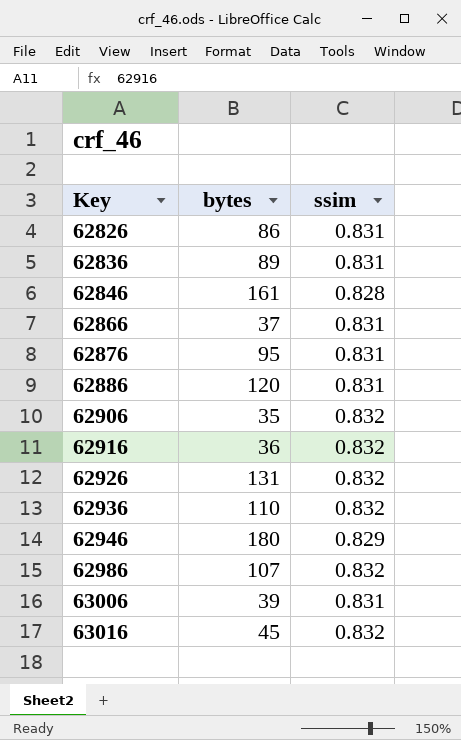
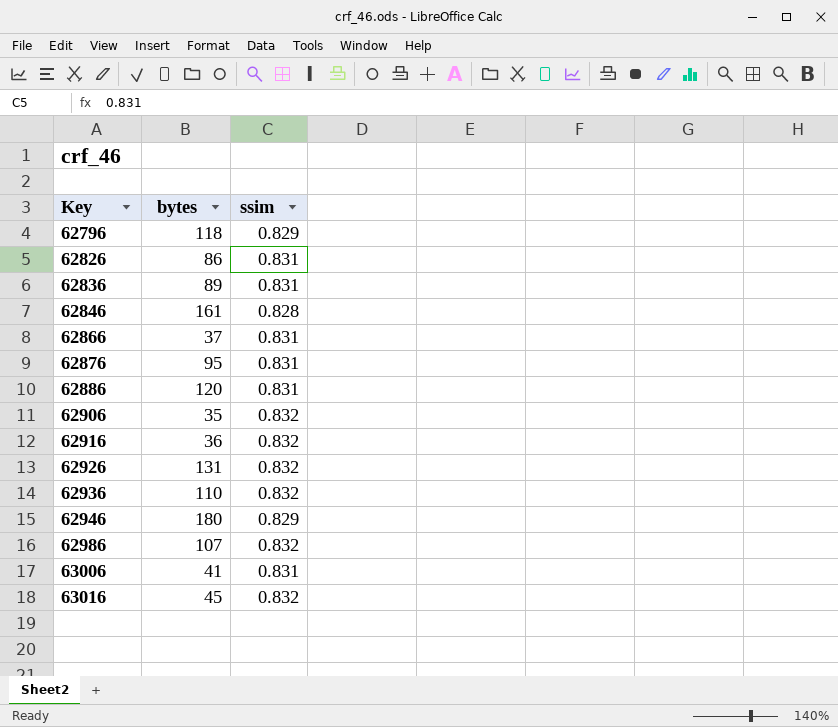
row 62796: none -> 118 | 0.829
63006 | bytes: 39 -> 41

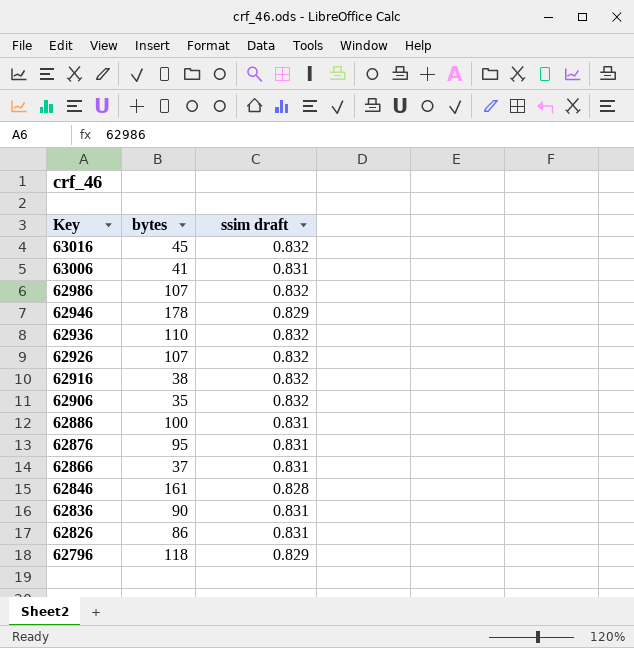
row order: Key ascending -> Key descending
column name: ssim -> ssim draft
62946 | bytes: 180 -> 178
62926 | bytes: 131 -> 107
62916 | bytes: 36 -> 38
62886 | bytes: 120 -> 100
62836 | bytes: 89 -> 90

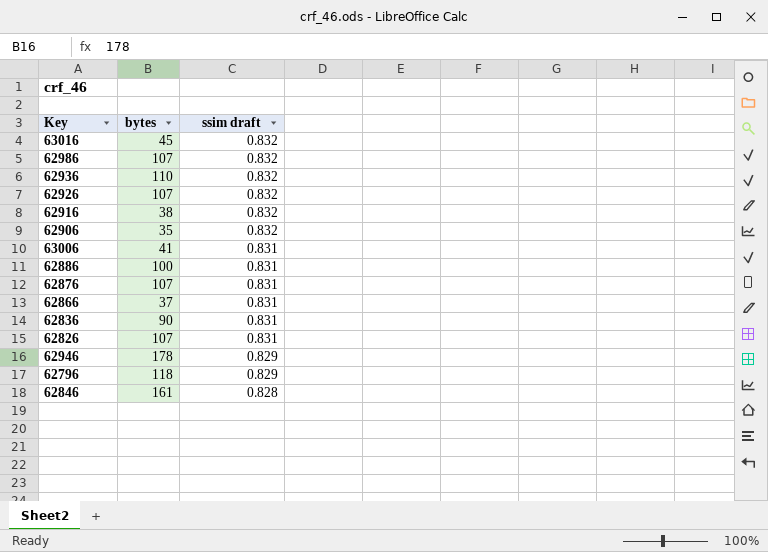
row order: Key descending -> ssim draft descending
62876 | bytes: 95 -> 107
62826 | bytes: 86 -> 107

